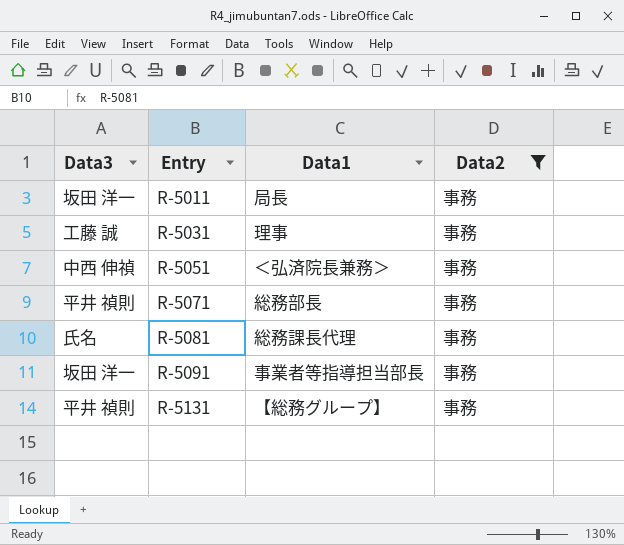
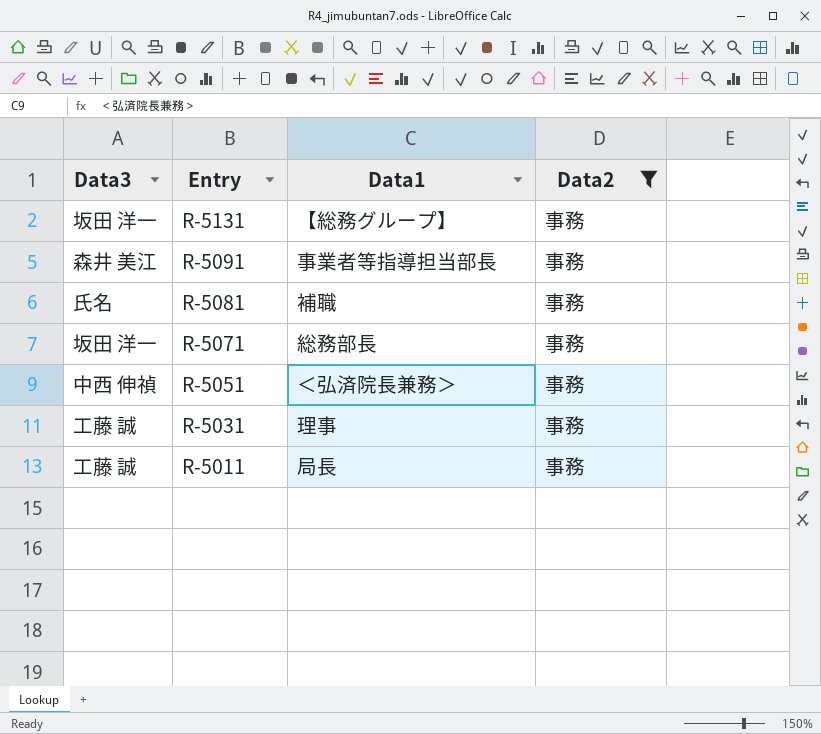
row order: Entry ascending -> Entry descending
R-5131 | Data3: 平井 禎則 -> 坂田 洋一
R-5091 | Data3: 坂田 洋一 -> 森井 美江
R-5081 | Data1: 総務課長代理 -> 補職
R-5071 | Data3: 平井 禎則 -> 坂田 洋一
R-5011 | Data3: 坂田 洋一 -> 工藤 誠

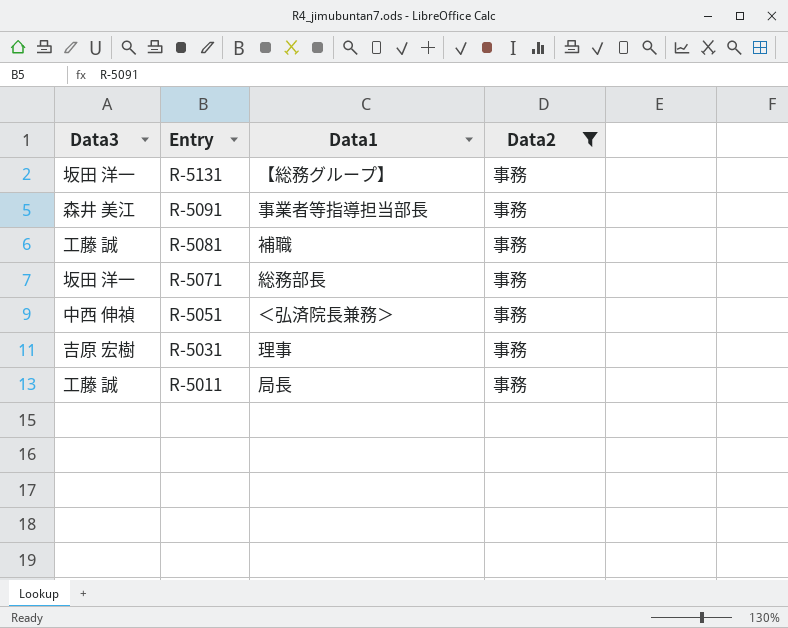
R-5081 | Data3: 氏名 -> 工藤 誠
R-5031 | Data3: 工藤 誠 -> 吉原 宏樹

